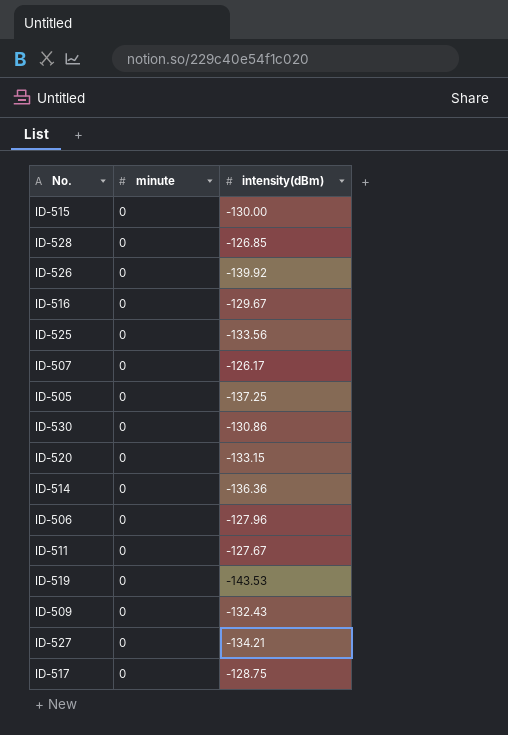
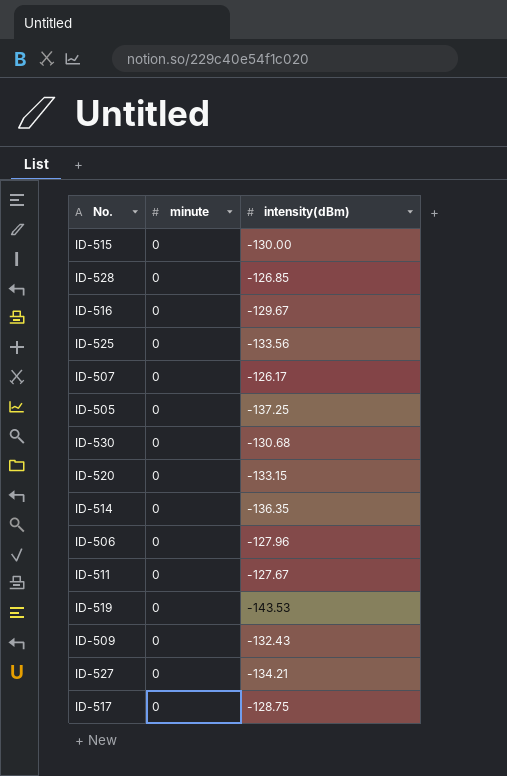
row ID-526: 0 | -139.92 -> none
ID-530 | intensity(dBm): -130.86 -> -130.68
ID-514 | intensity(dBm): -136.36 -> -136.35

